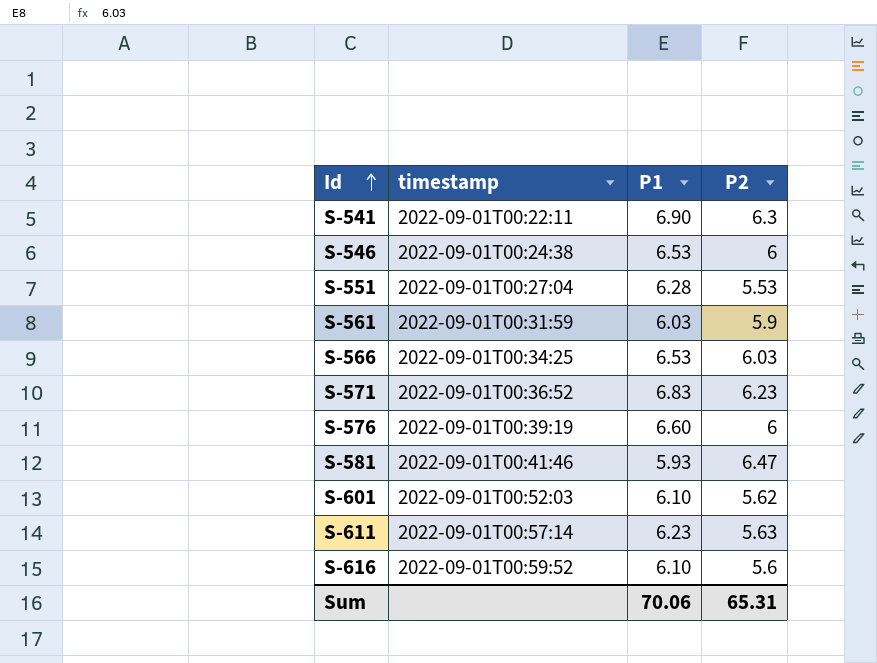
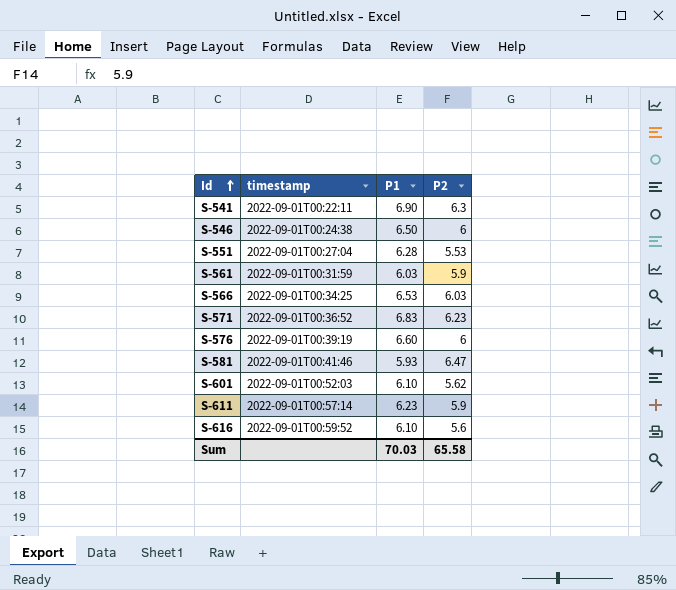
S-546 | P1: 6.53 -> 6.50
S-611 | P2: 5.63 -> 5.9
Sum | P1: 70.06 -> 70.03
Sum | P2: 65.31 -> 65.58

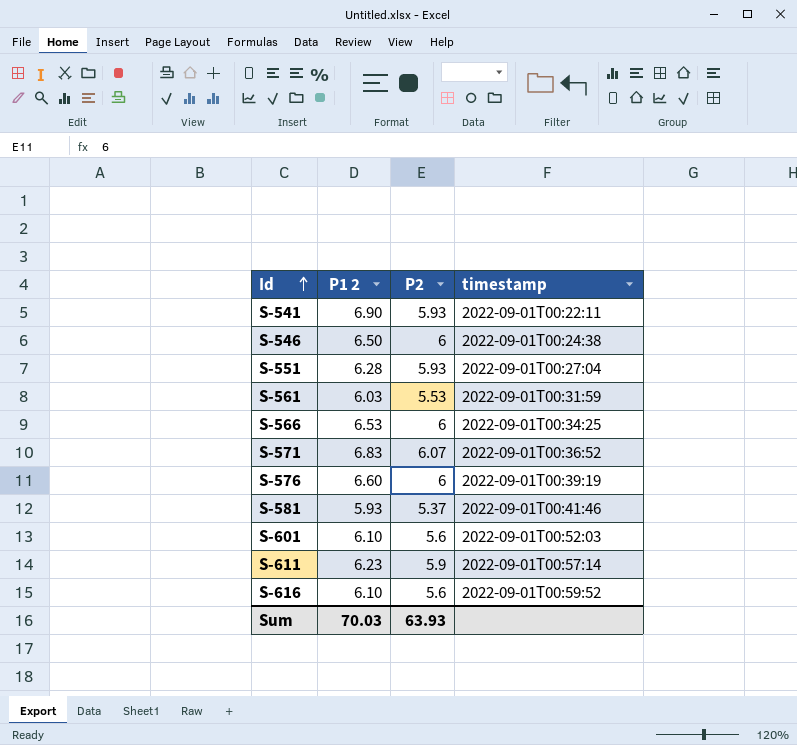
column name: P1 -> P1 2
column timestamp | position: 2 -> 4
S-541 | P2: 6.3 -> 5.93
S-551 | P2: 5.53 -> 5.93
S-561 | P2: 5.9 -> 5.53
S-566 | P2: 6.03 -> 6
S-571 | P2: 6.23 -> 6.07
S-581 | P2: 6.47 -> 5.37
S-601 | P2: 5.62 -> 5.6
Sum | P2: 65.58 -> 63.93

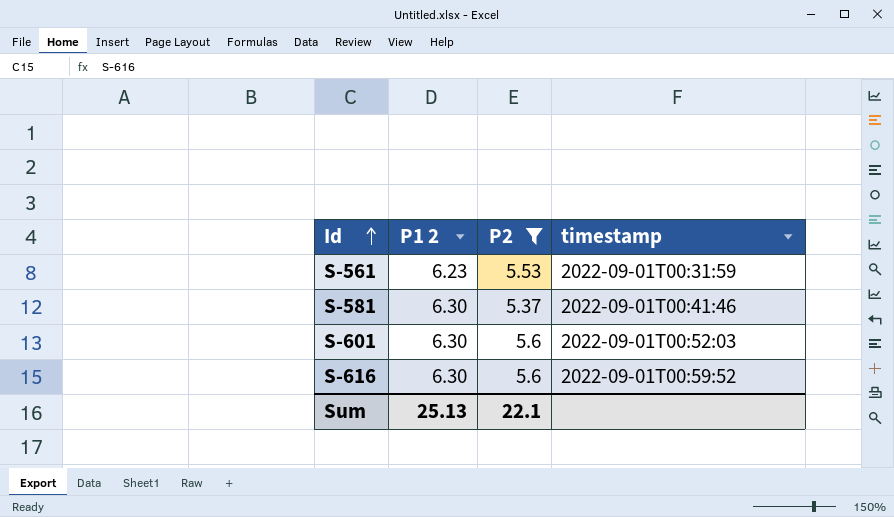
filter: none -> P2 <= 5.6
S-561 | P1 2: 6.03 -> 6.23
S-581 | P1 2: 5.93 -> 6.30
S-601 | P1 2: 6.10 -> 6.30
S-616 | P1 2: 6.10 -> 6.30
Sum | P1 2: 70.03 -> 25.13
Sum | P2: 63.93 -> 22.1

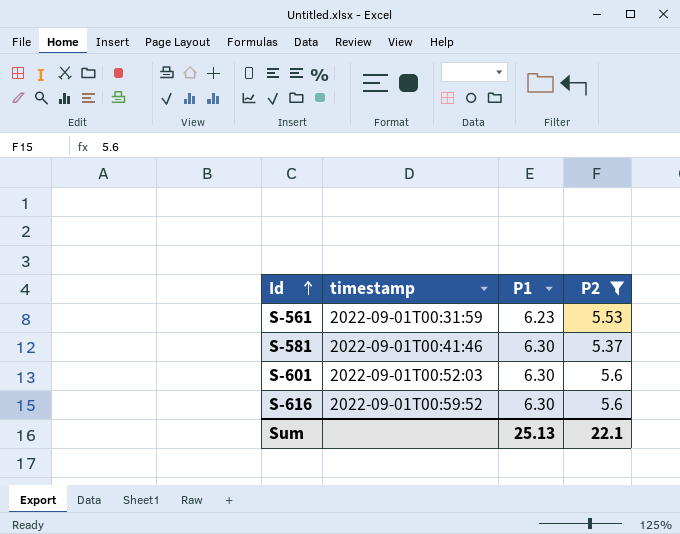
column timestamp | position: 4 -> 2
column name: P1 2 -> P1

